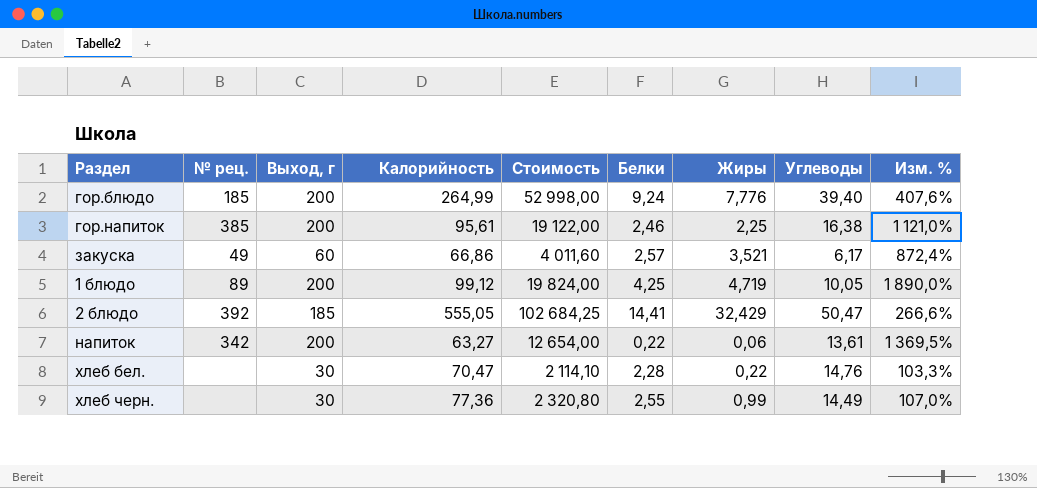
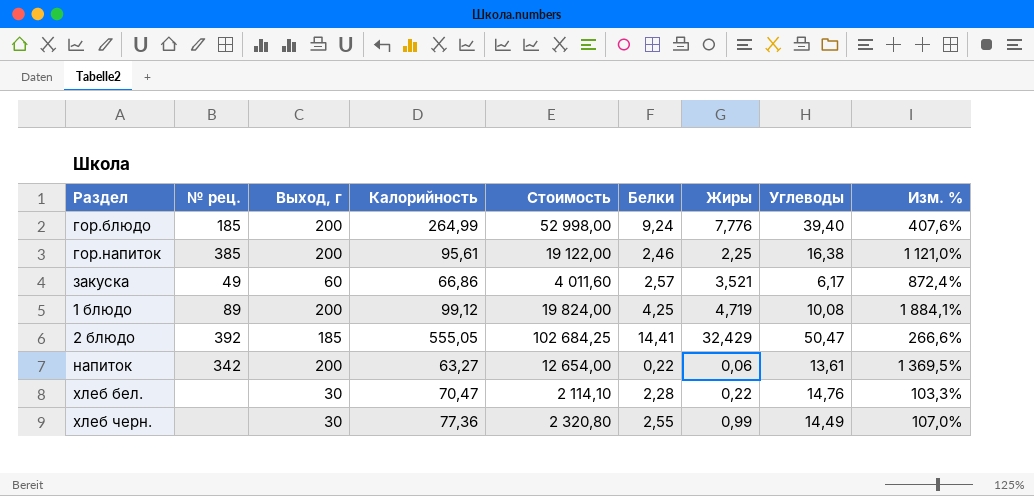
1 блюдо | Углеводы: 10,05 -> 10,08
1 блюдо | Изм. %: 1 890,0% -> 1 884,1%

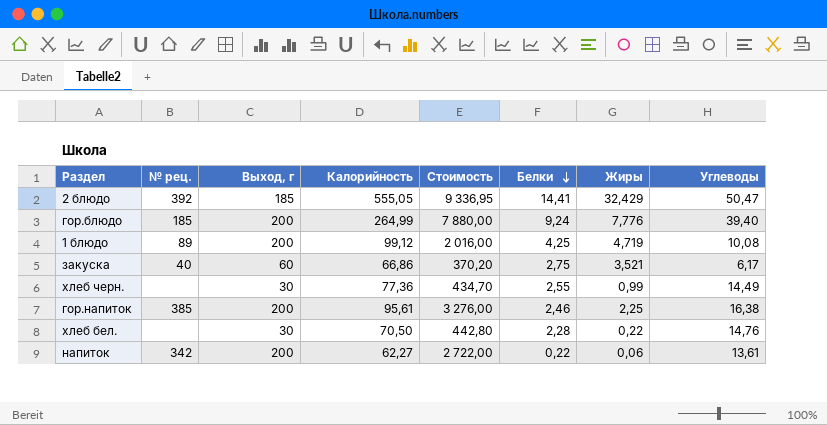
row order: none -> Белки descending
column Изм. % | formula: ([Выход, г] - [Углеводы]) / [Углеводы] -> none
column Стоимость | formula: [Выход, г] * [Калорийность] -> [Выход, г] * [Углеводы]
закуска | № рец.: 49 -> 40
закуска | Белки: 2,57 -> 2,75
хлеб бел. | Калорийность: 70,47 -> 70,50
напиток | Калорийность: 63,27 -> 62,27

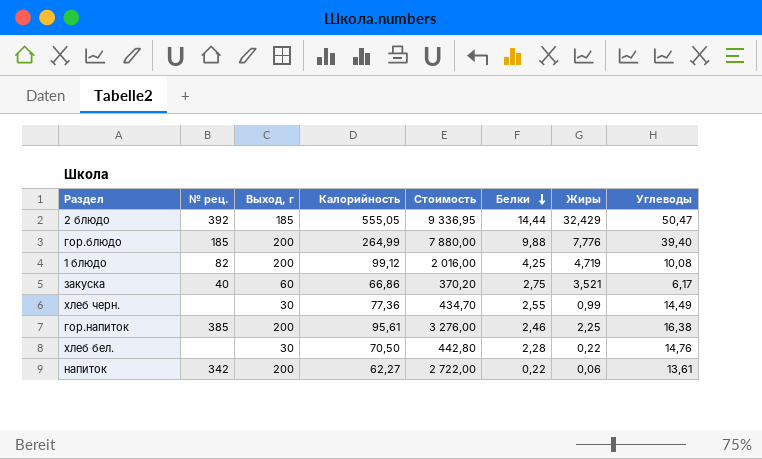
2 блюдо | Белки: 14,41 -> 14,44
гор.блюдо | Белки: 9,24 -> 9,88
1 блюдо | № рец.: 89 -> 82

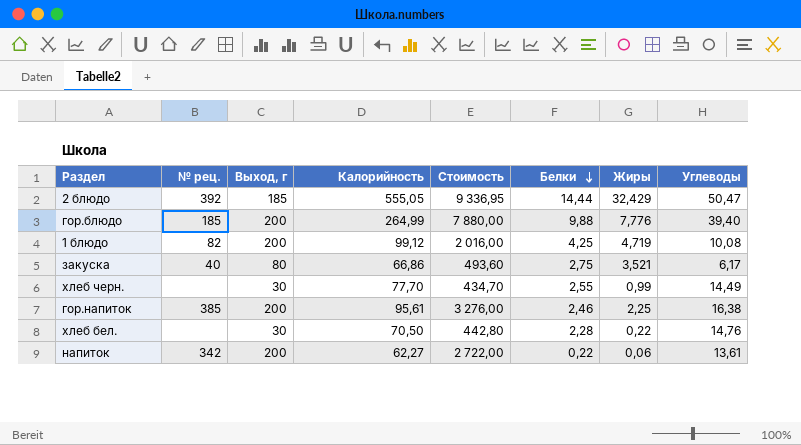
закуска | Выход, г: 60 -> 80
закуска | Стоимость: 370,20 -> 493,60
хлеб черн. | Калорийность: 77,36 -> 77,70

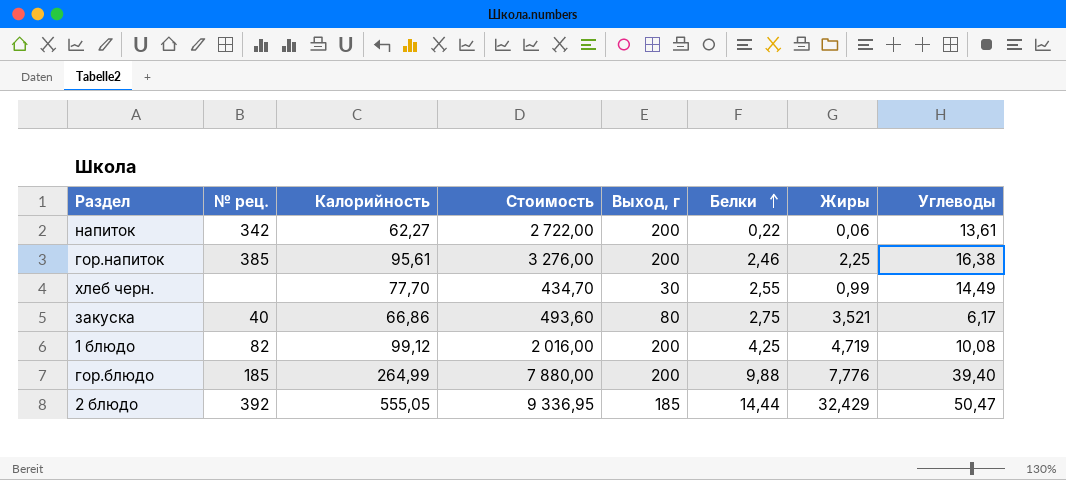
row order: Белки descending -> Белки ascending
column Выход, г | position: 3 -> 5
row хлеб бел.: none | 30 | 70,50 | 442,80 | 2,28 | 0,22 | 14,76 -> none

